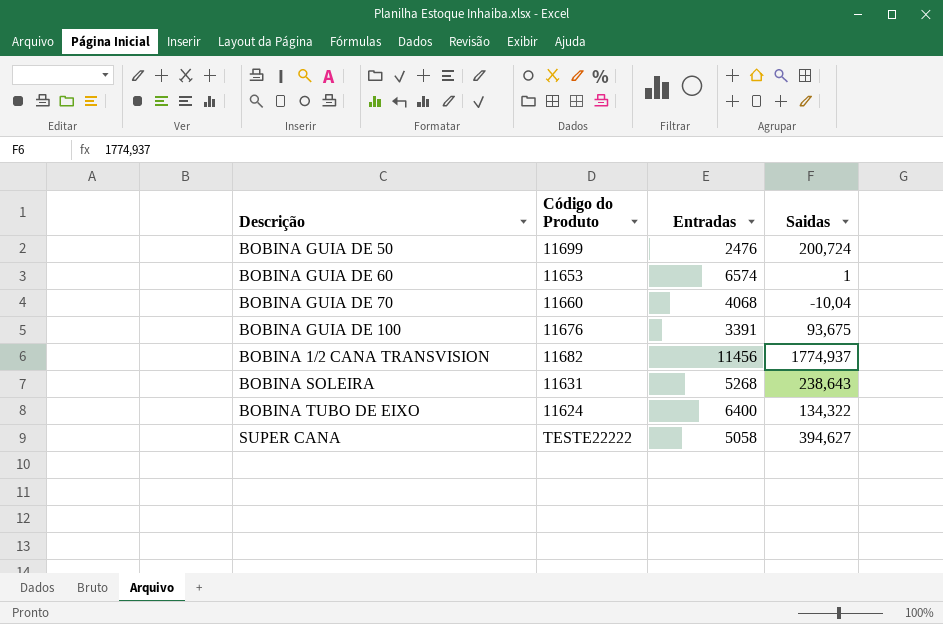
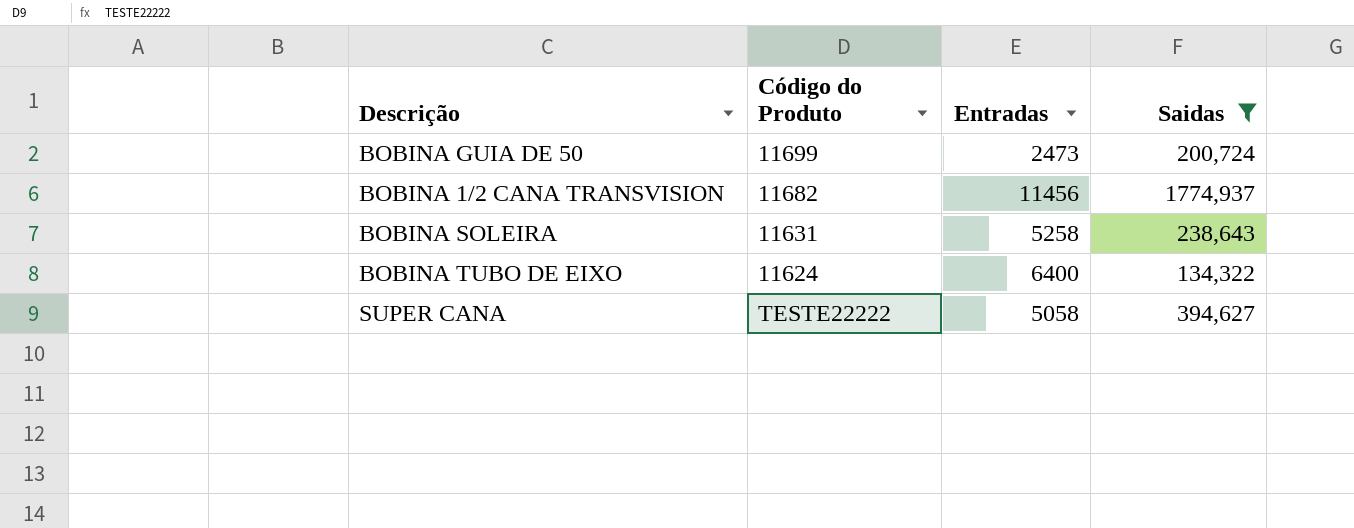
filter: none -> Saidas >= 134,322
BOBINA GUIA DE 50 | Entradas: 2476 -> 2473
BOBINA SOLEIRA | Entradas: 5268 -> 5258

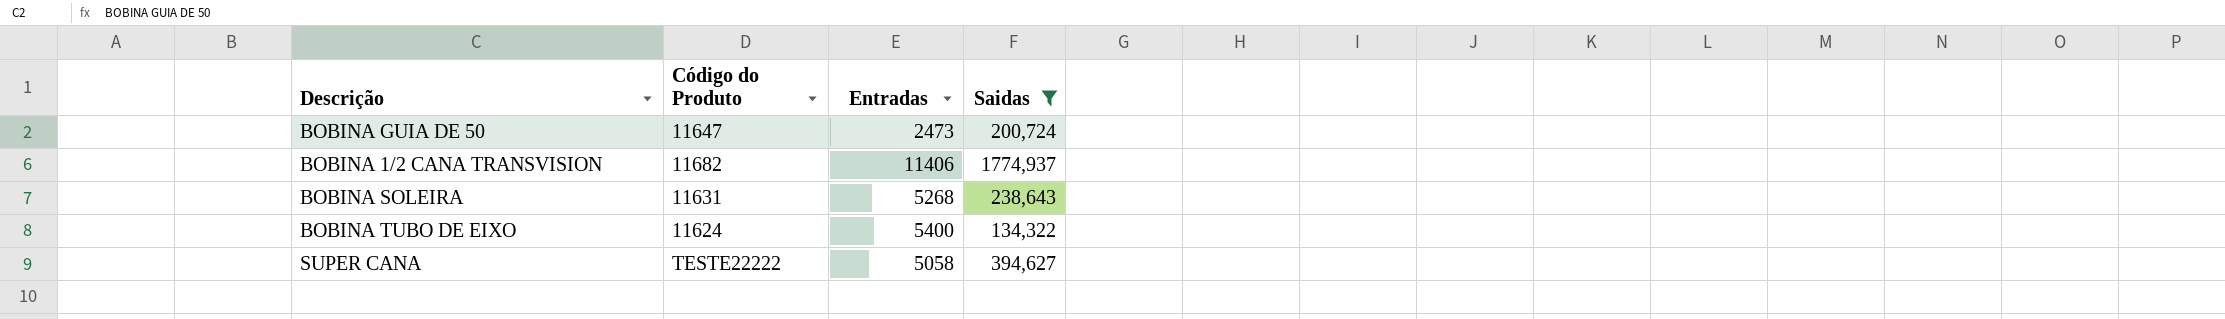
BOBINA GUIA DE 50 | Código do Produto: 11699 -> 11647
BOBINA 1/2 CANA TRANSVISION | Entradas: 11456 -> 11406
BOBINA SOLEIRA | Entradas: 5258 -> 5268
BOBINA TUBO DE EIXO | Entradas: 6400 -> 5400

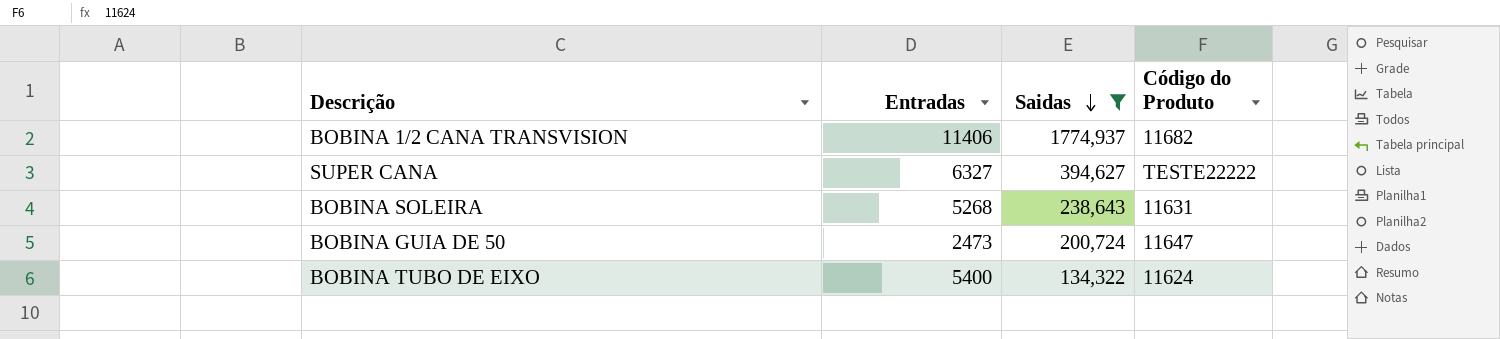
row order: none -> Saidas descending
column Código do Produto | position: 2 -> 4
SUPER CANA | Entradas: 5058 -> 6327

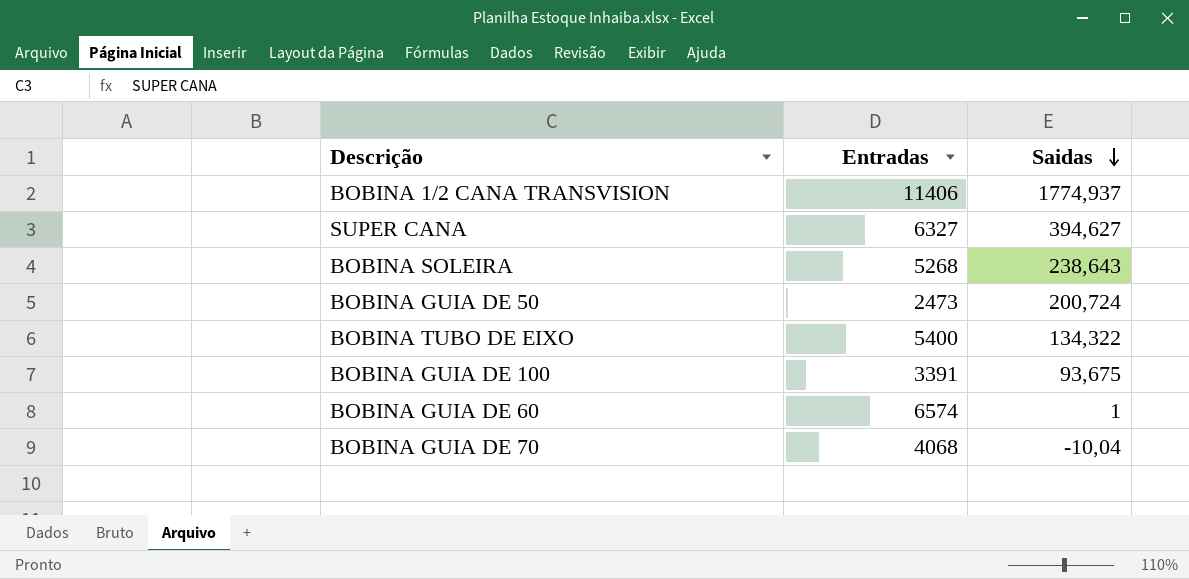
filter: Saidas >= 134,322 -> none
column Código do Produto | position: 4 -> none

